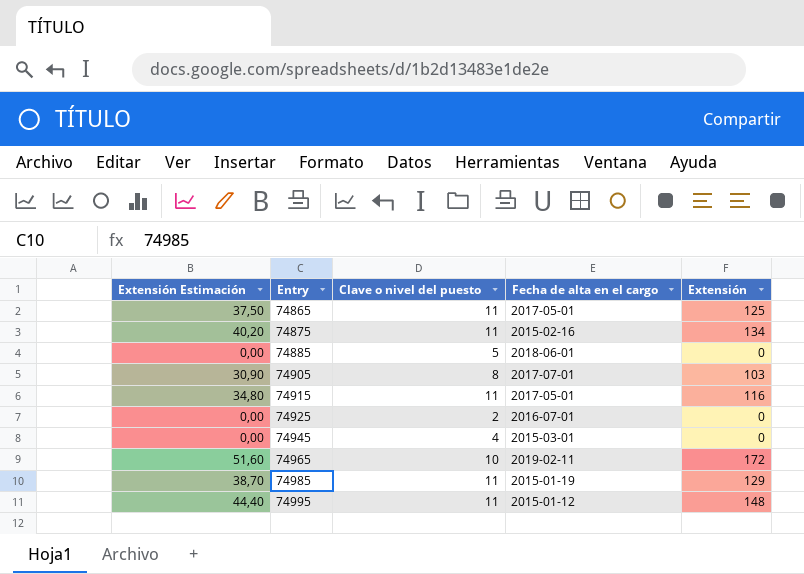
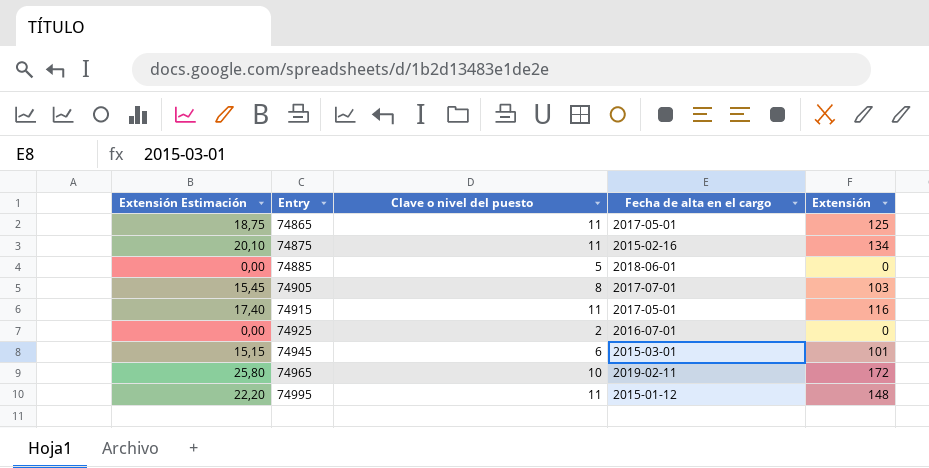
column Extensión Estimación | formula: [Extensión] * 0,3 -> [Extensión] * 0,15
row 74985: 38,70 | 11 | 2015-01-19 | 129 -> none
74945 | Clave o nivel del puesto: 4 -> 6
74945 | Extensión: 0 -> 101

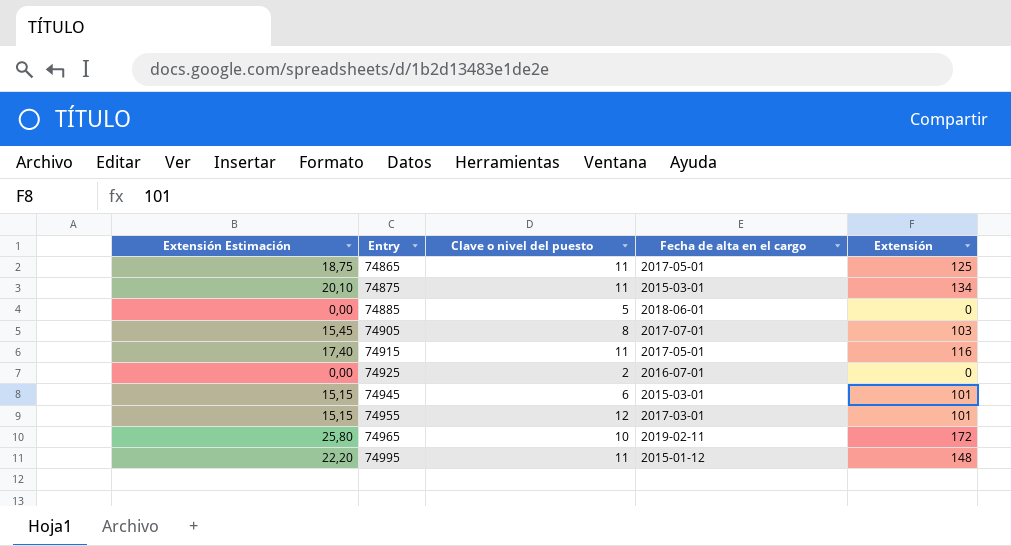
74875 | Fecha de alta en el cargo: 2015-02-16 -> 2015-03-01
row 74955: none -> 15,15 | 12 | 2017-03-01 | 101

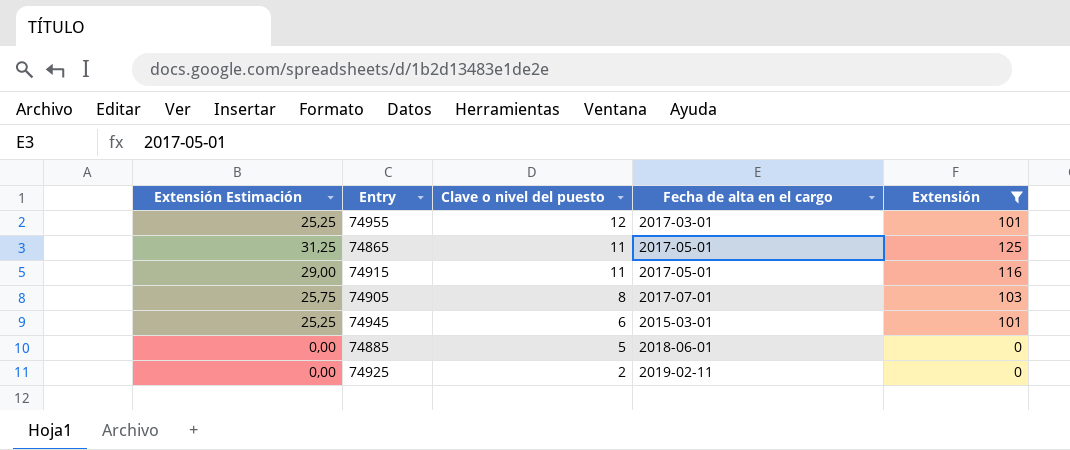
filter: none -> Extensión <= 125
row order: Entry ascending -> Clave o nivel del puesto descending
column Extensión Estimación | formula: [Extensión] * 0,15 -> [Extensión] * 0,25
74925 | Fecha de alta en el cargo: 2016-07-01 -> 2019-02-11

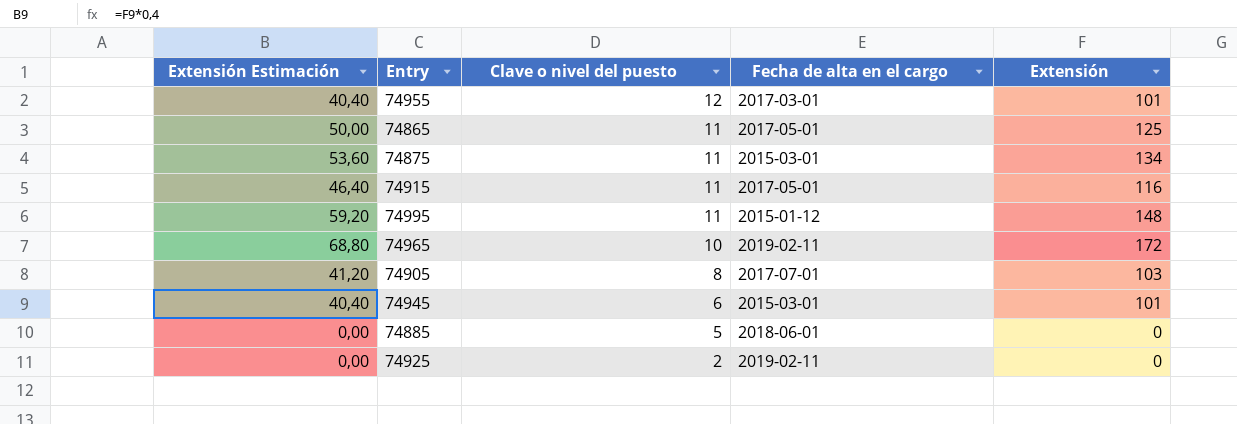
filter: Extensión <= 125 -> none
column Extensión Estimación | formula: [Extensión] * 0,25 -> [Extensión] * 0,4

